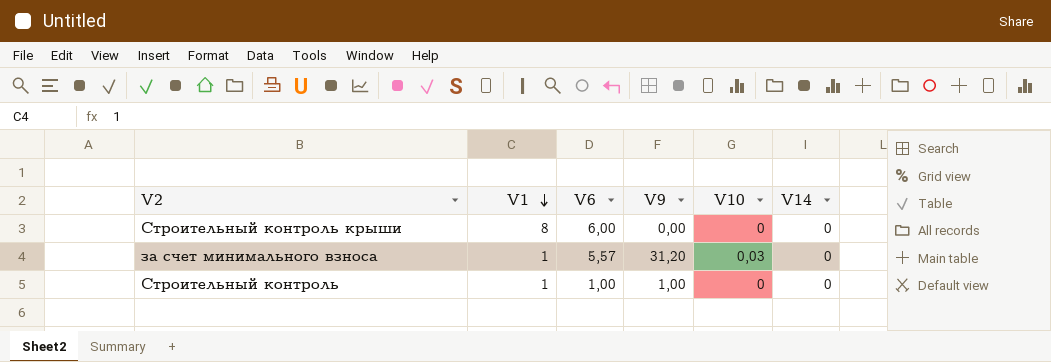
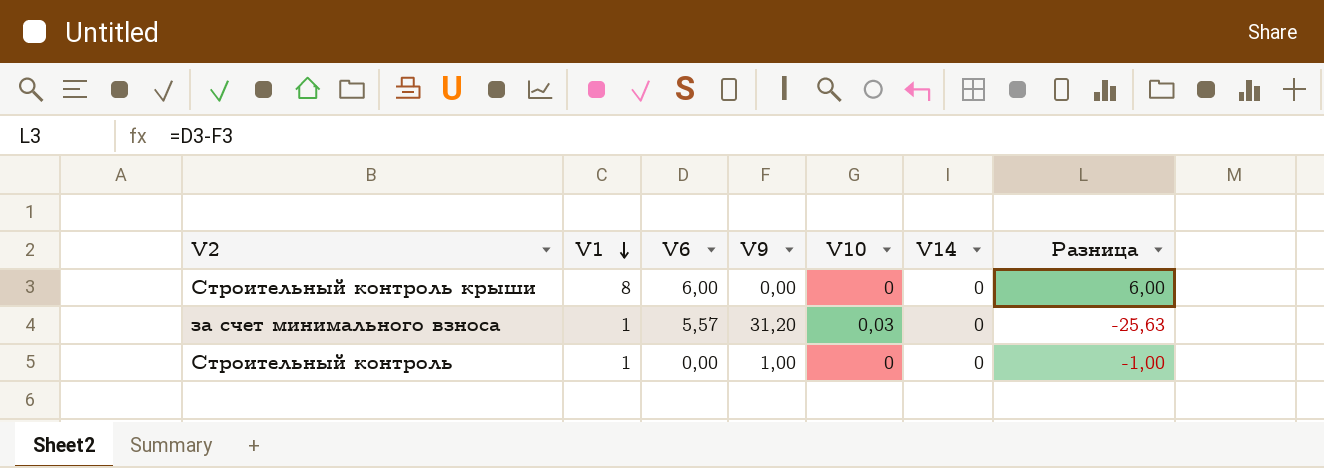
column Разница | formula: none -> [V6] - [V9]
Строительный контроль | V6: 1,00 -> 0,00

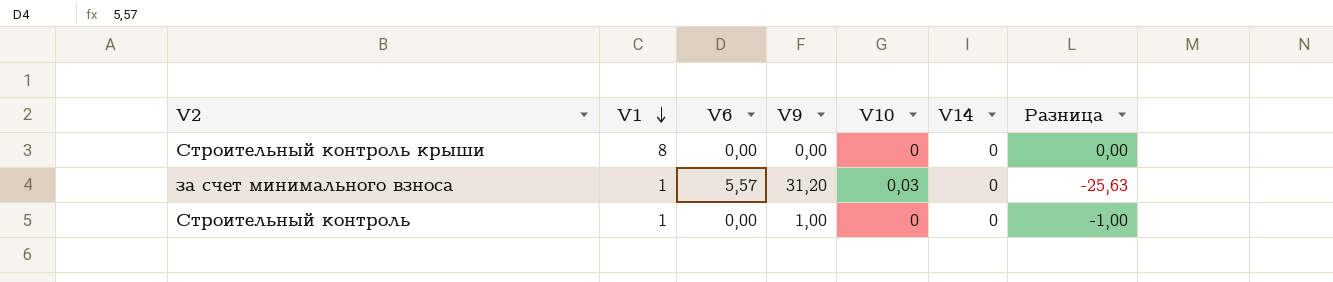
Строительный контроль крыши | V6: 6,00 -> 0,00
Строительный контроль крыши | Разница: 6,00 -> 0,00

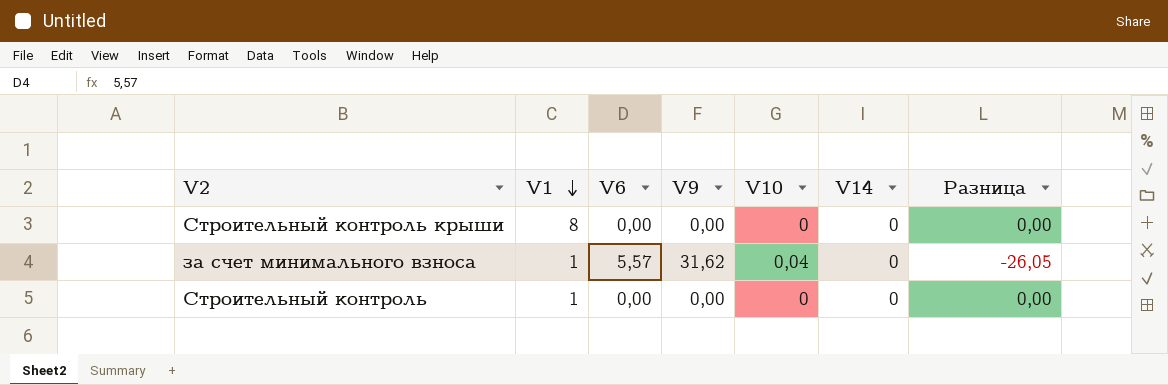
за счет минимального взноса | V9: 31,20 -> 31,62
за счет минимального взноса | V10: 0,03 -> 0,04
за счет минимального взноса | Разница: -25,63 -> -26,05
Строительный контроль | V9: 1,00 -> 0,00
Строительный контроль | Разница: -1,00 -> 0,00

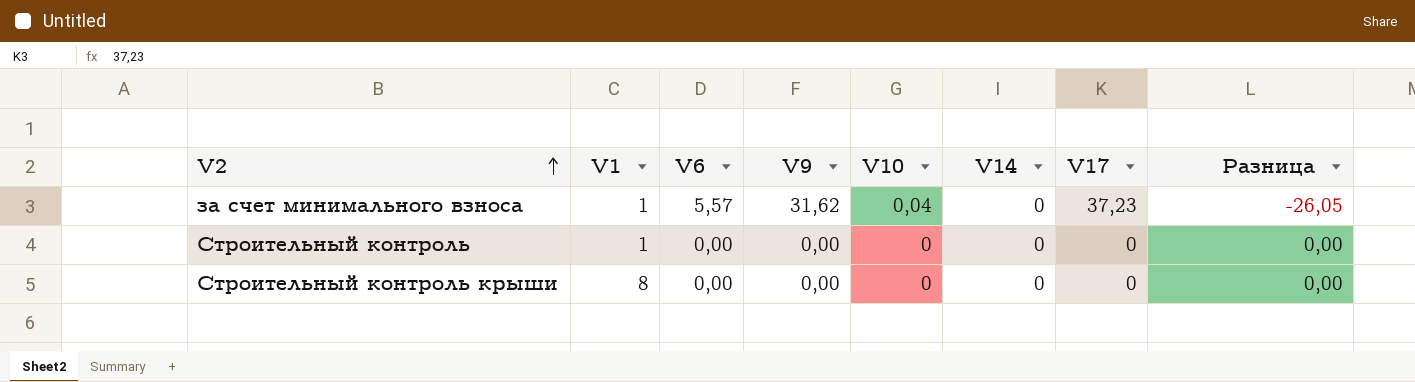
row order: V1 descending -> V2 ascending
column V17 | position: none -> 7

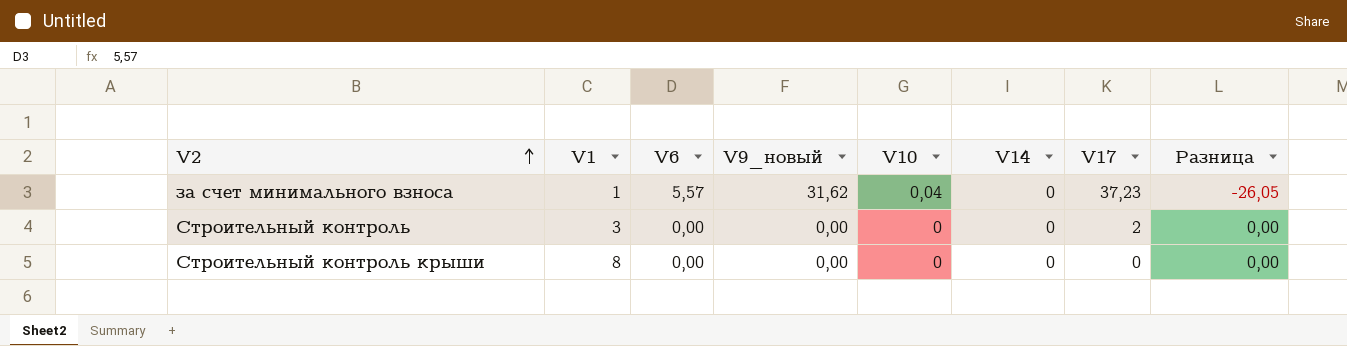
column name: V9 -> V9_новый
Строительный контроль | V1: 1 -> 3
Строительный контроль | V17: 0 -> 2

